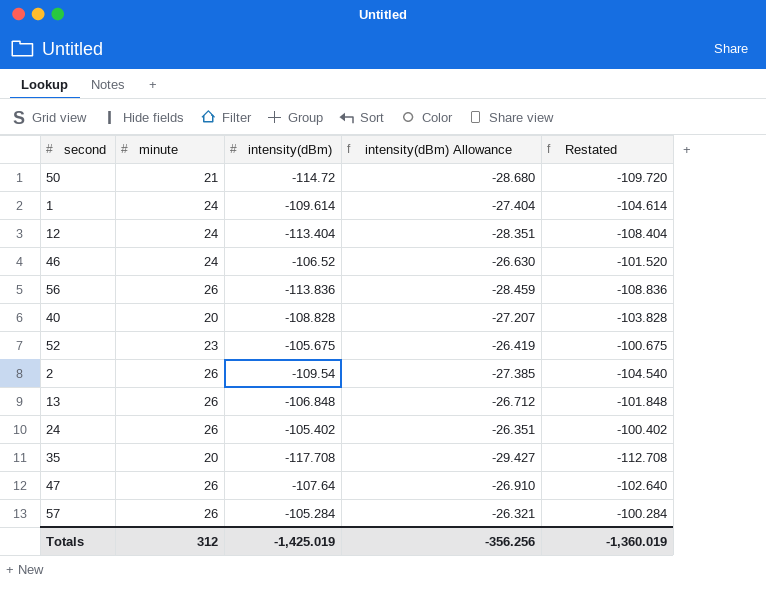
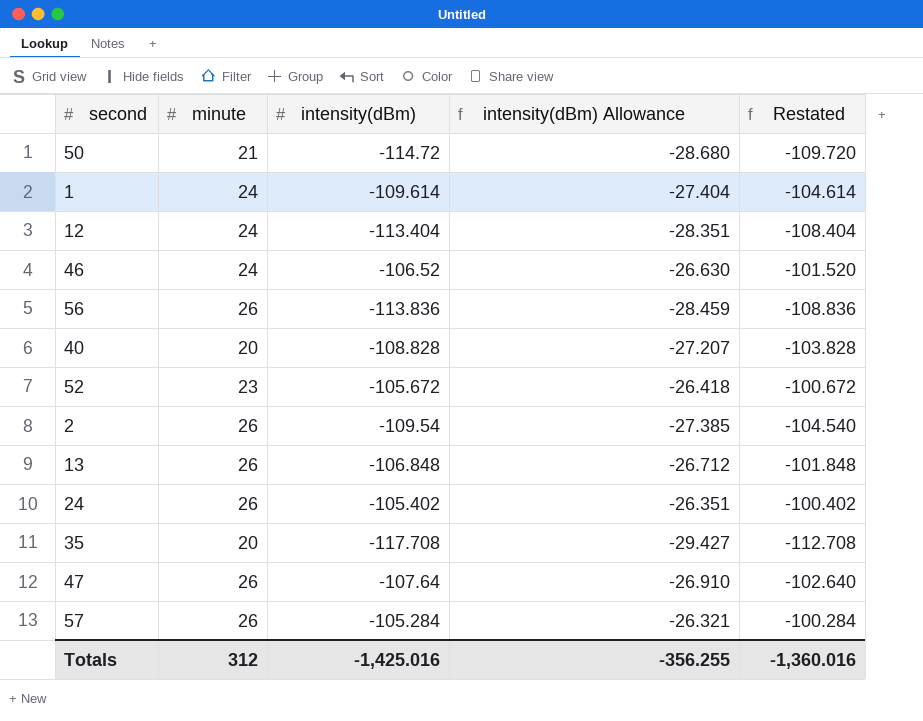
52 | intensity(dBm): -105.675 -> -105.672
52 | intensity(dBm) Allowance: -26.419 -> -26.418
52 | Restated: -100.675 -> -100.672
Totals | intensity(dBm): -1,425.019 -> -1,425.016
Totals | intensity(dBm) Allowance: -356.256 -> -356.255
Totals | Restated: -1,360.019 -> -1,360.016

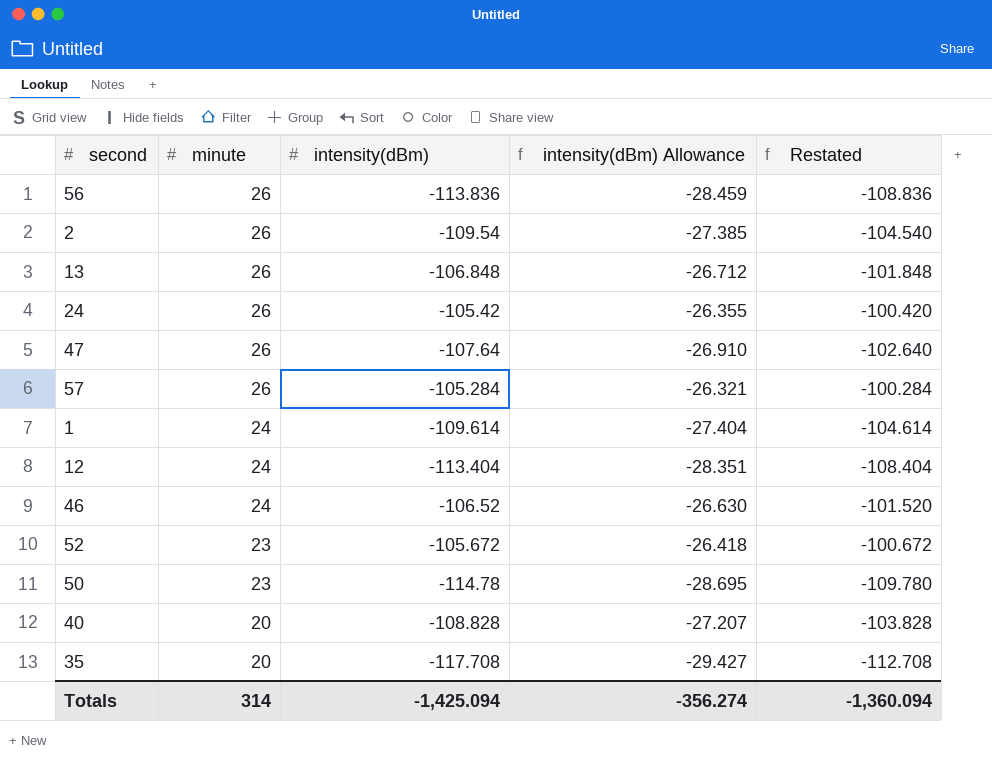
row order: none -> minute descending
24 | intensity(dBm): -105.402 -> -105.42
24 | intensity(dBm) Allowance: -26.351 -> -26.355
24 | Restated: -100.402 -> -100.420
50 | minute: 21 -> 23
50 | intensity(dBm): -114.72 -> -114.78
50 | intensity(dBm) Allowance: -28.680 -> -28.695
50 | Restated: -109.720 -> -109.780
Totals | minute: 312 -> 314
Totals | intensity(dBm): -1,425.016 -> -1,425.094
Totals | intensity(dBm) Allowance: -356.255 -> -356.274
Totals | Restated: -1,360.016 -> -1,360.094

